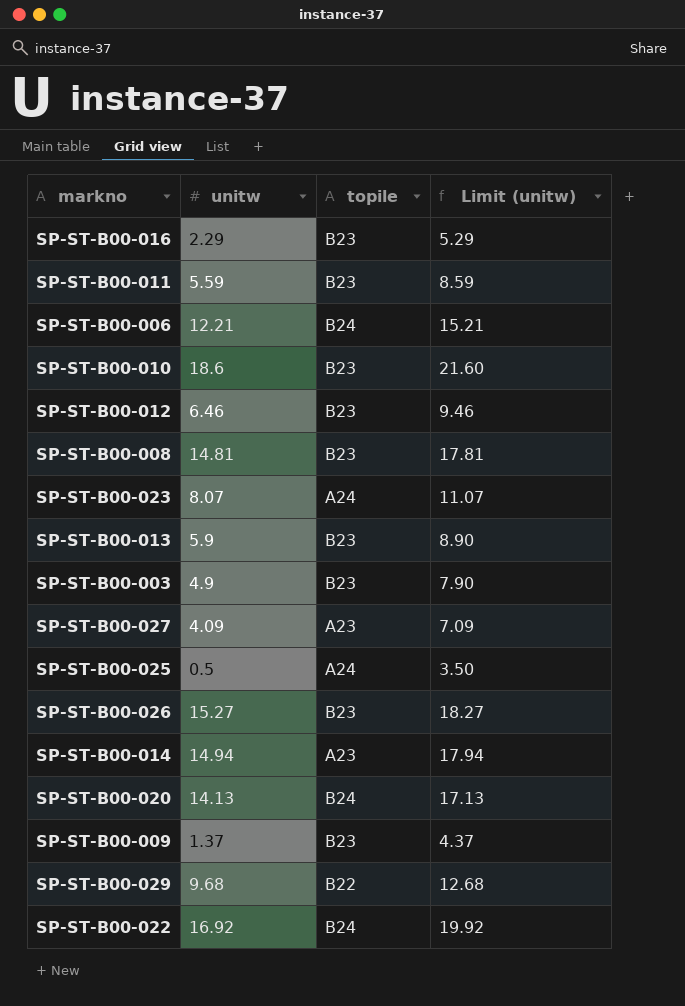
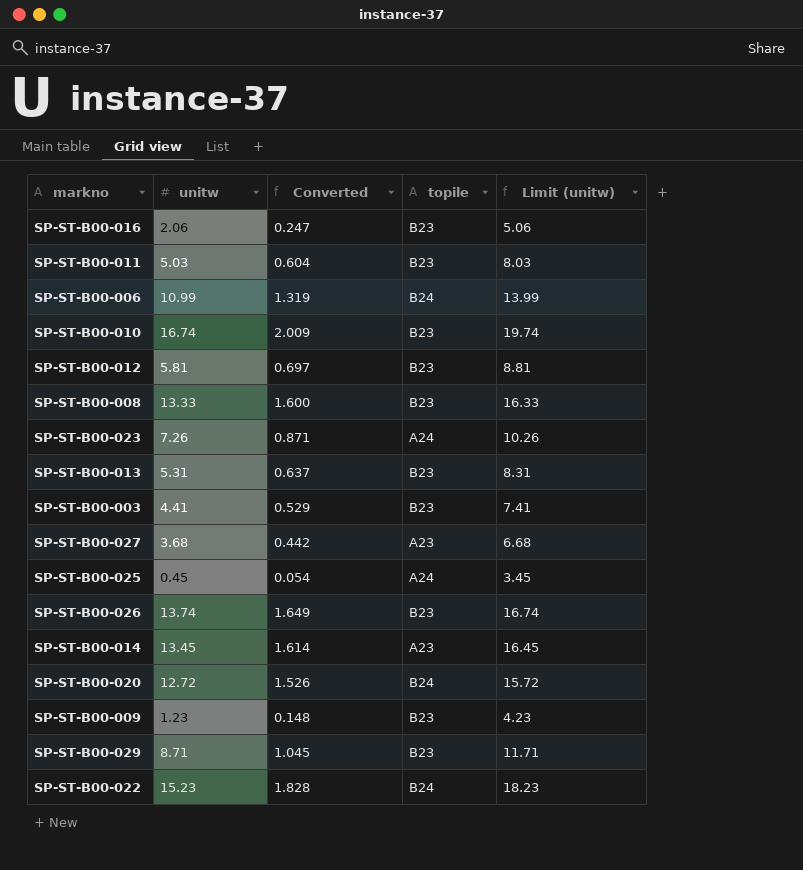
column Converted | formula: none -> [unitw] * 0.12
SP-ST-B00-016 | unitw: 2.29 -> 2.06
SP-ST-B00-016 | Limit (unitw): 5.29 -> 5.06
SP-ST-B00-011 | unitw: 5.59 -> 5.03
SP-ST-B00-011 | Limit (unitw): 8.59 -> 8.03
SP-ST-B00-006 | unitw: 12.21 -> 10.99
SP-ST-B00-006 | Limit (unitw): 15.21 -> 13.99
SP-ST-B00-010 | unitw: 18.6 -> 16.74
SP-ST-B00-010 | Limit (unitw): 21.60 -> 19.74
SP-ST-B00-012 | unitw: 6.46 -> 5.81
SP-ST-B00-012 | Limit (unitw): 9.46 -> 8.81
SP-ST-B00-008 | unitw: 14.81 -> 13.33
SP-ST-B00-008 | Limit (unitw): 17.81 -> 16.33
SP-ST-B00-023 | unitw: 8.07 -> 7.26
SP-ST-B00-023 | Limit (unitw): 11.07 -> 10.26
SP-ST-B00-013 | unitw: 5.9 -> 5.31
SP-ST-B00-013 | Limit (unitw): 8.90 -> 8.31
SP-ST-B00-003 | unitw: 4.9 -> 4.41
SP-ST-B00-003 | Limit (unitw): 7.90 -> 7.41
SP-ST-B00-027 | unitw: 4.09 -> 3.68
SP-ST-B00-027 | Limit (unitw): 7.09 -> 6.68
SP-ST-B00-025 | unitw: 0.5 -> 0.45
SP-ST-B00-025 | Limit (unitw): 3.50 -> 3.45
SP-ST-B00-026 | unitw: 15.27 -> 13.74
SP-ST-B00-026 | Limit (unitw): 18.27 -> 16.74
SP-ST-B00-014 | unitw: 14.94 -> 13.45
SP-ST-B00-014 | Limit (unitw): 17.94 -> 16.45
SP-ST-B00-020 | unitw: 14.13 -> 12.72
SP-ST-B00-020 | Limit (unitw): 17.13 -> 15.72
SP-ST-B00-009 | unitw: 1.37 -> 1.23
SP-ST-B00-009 | Limit (unitw): 4.37 -> 4.23
SP-ST-B00-029 | unitw: 9.68 -> 8.71
SP-ST-B00-029 | topile: B22 -> B23
SP-ST-B00-029 | Limit (unitw): 12.68 -> 11.71
SP-ST-B00-022 | unitw: 16.92 -> 15.23
SP-ST-B00-022 | Limit (unitw): 19.92 -> 18.23

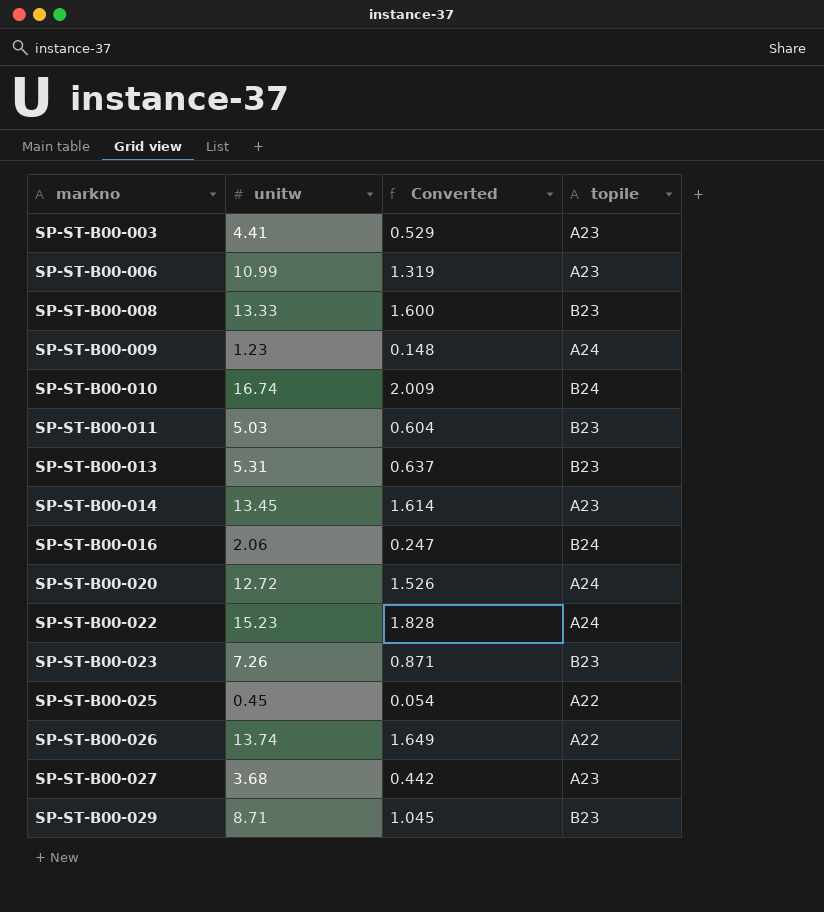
row order: none -> markno ascending
column Limit (unitw) | formula: [unitw] + 3 -> none
row SP-ST-B00-012: 5.81 | 0.697 | B23 | 8.81 -> none
SP-ST-B00-003 | topile: B23 -> A23
SP-ST-B00-006 | topile: B24 -> A23
SP-ST-B00-009 | topile: B23 -> A24
SP-ST-B00-010 | topile: B23 -> B24
SP-ST-B00-016 | topile: B23 -> B24
SP-ST-B00-020 | topile: B24 -> A24
SP-ST-B00-022 | topile: B24 -> A24
SP-ST-B00-023 | topile: A24 -> B23
SP-ST-B00-025 | topile: A24 -> A22
SP-ST-B00-026 | topile: B23 -> A22

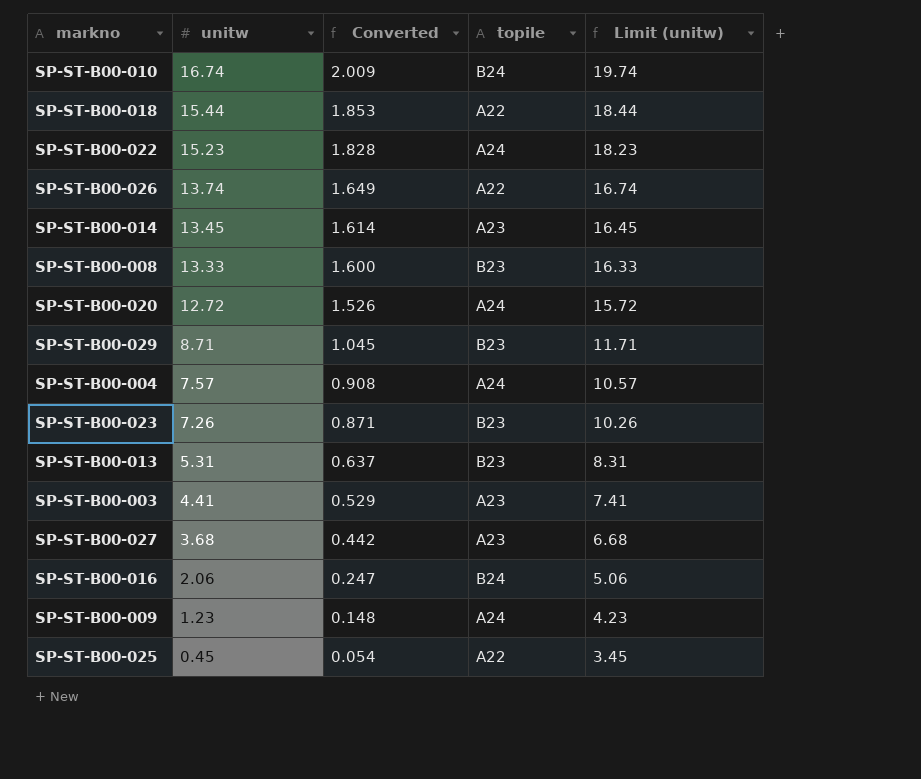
row order: markno ascending -> unitw descending
column Limit (unitw) | formula: none -> [unitw] + 3
row SP-ST-B00-006: 10.99 | 1.319 | A23 -> none
row SP-ST-B00-011: 5.03 | 0.604 | B23 -> none
row SP-ST-B00-018: none -> 15.44 | 1.853 | A22 | 18.44
row SP-ST-B00-004: none -> 7.57 | 0.908 | A24 | 10.57

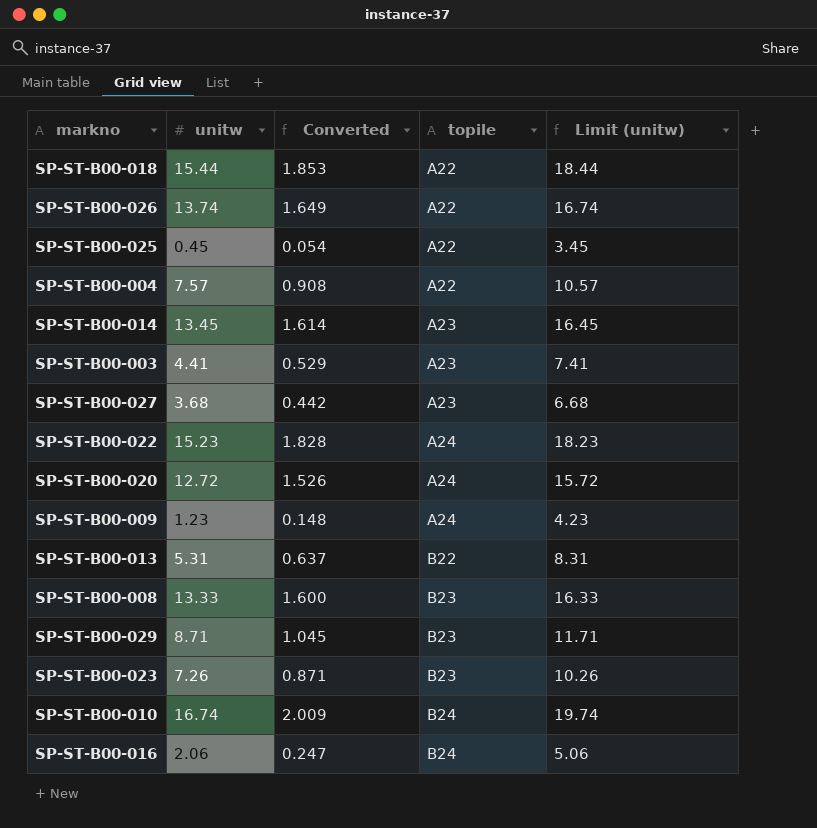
row order: unitw descending -> topile ascending
SP-ST-B00-004 | topile: A24 -> A22
SP-ST-B00-013 | topile: B23 -> B22

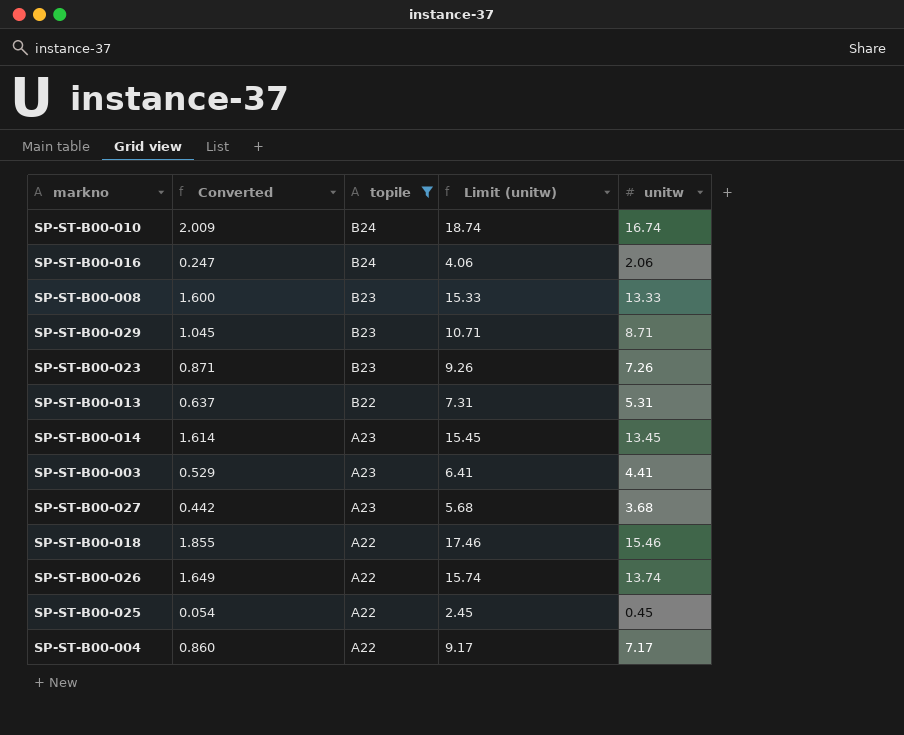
filter: none -> topile != A24
row order: topile ascending -> topile descending
column Limit (unitw) | formula: [unitw] + 3 -> [unitw] + 2
column unitw | position: 2 -> 5
SP-ST-B00-018 | Converted: 1.853 -> 1.855
SP-ST-B00-018 | unitw: 15.44 -> 15.46
SP-ST-B00-004 | Converted: 0.908 -> 0.860
SP-ST-B00-004 | unitw: 7.57 -> 7.17

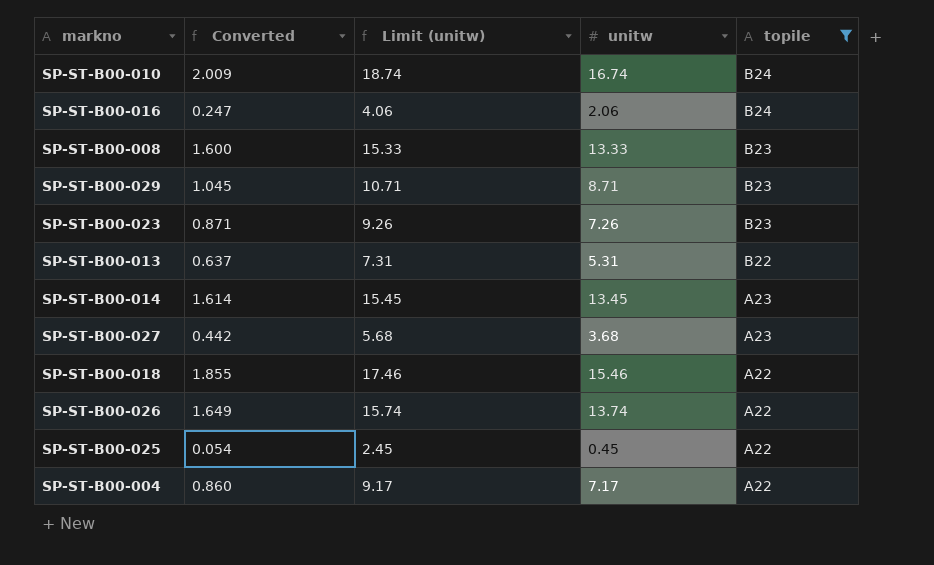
column topile | position: 3 -> 5
row SP-ST-B00-003: 0.529 | A23 | 6.41 | 4.41 -> none

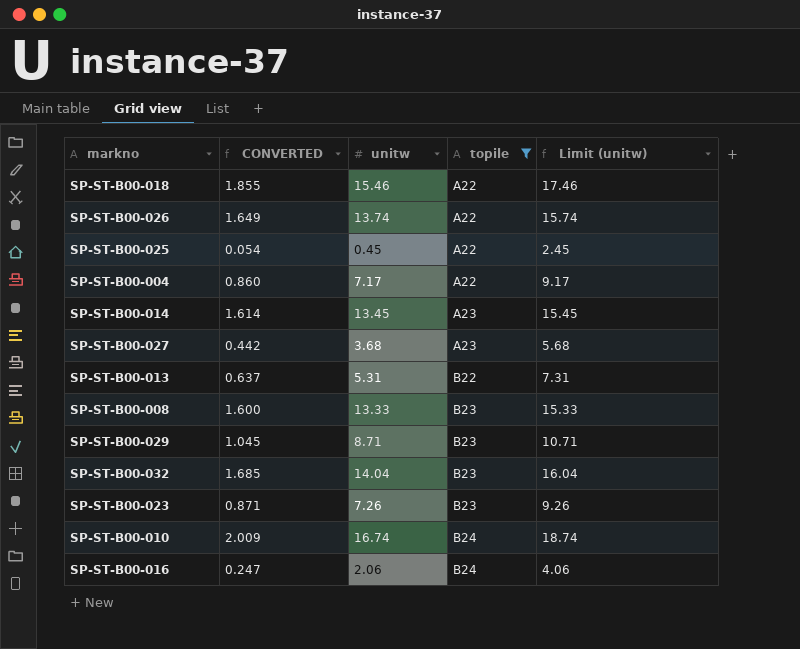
row order: topile descending -> topile ascending
column name: Converted -> CONVERTED
column Limit (unitw) | position: 3 -> 5
row SP-ST-B00-032: none -> 1.685 | 14.04 | B23 | 16.04

